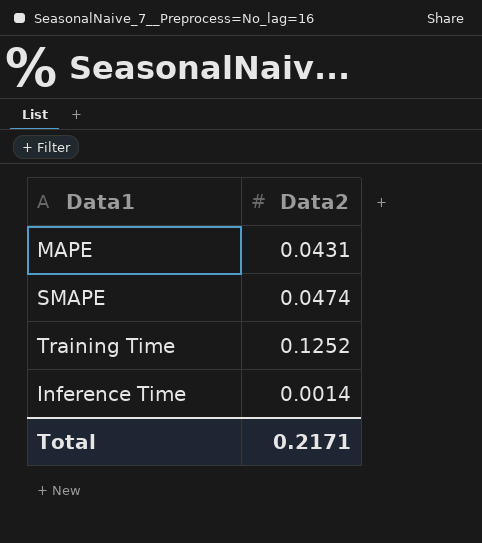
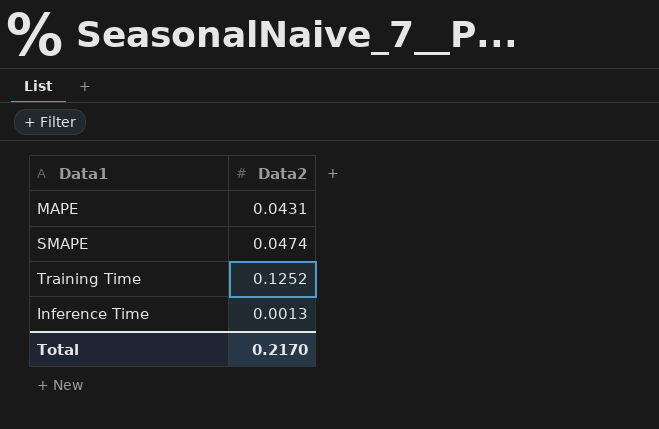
Inference Time | Data2: 0.0014 -> 0.0013
Total | Data2: 0.2171 -> 0.2170

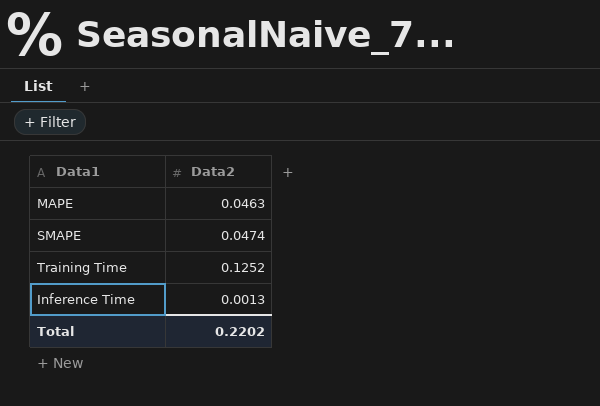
MAPE | Data2: 0.0431 -> 0.0463
Total | Data2: 0.2170 -> 0.2202

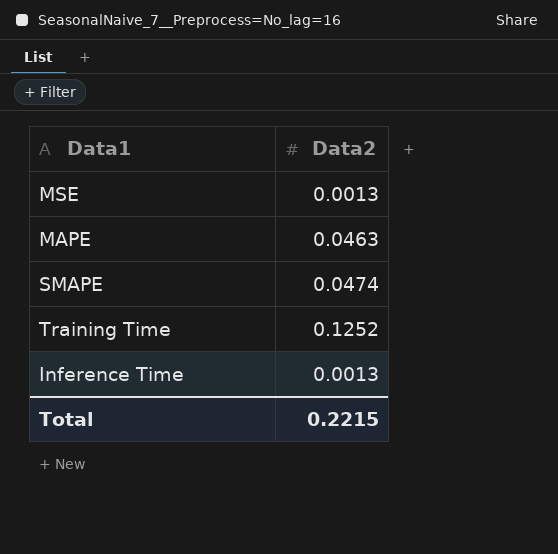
row MSE: none -> 0.0013
Total | Data2: 0.2202 -> 0.2215

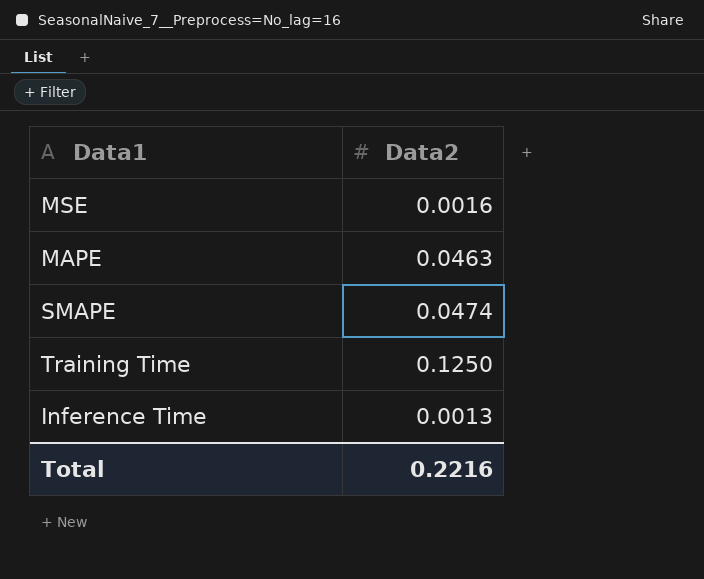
MSE | Data2: 0.0013 -> 0.0016
Training Time | Data2: 0.1252 -> 0.1250
Total | Data2: 0.2215 -> 0.2216

